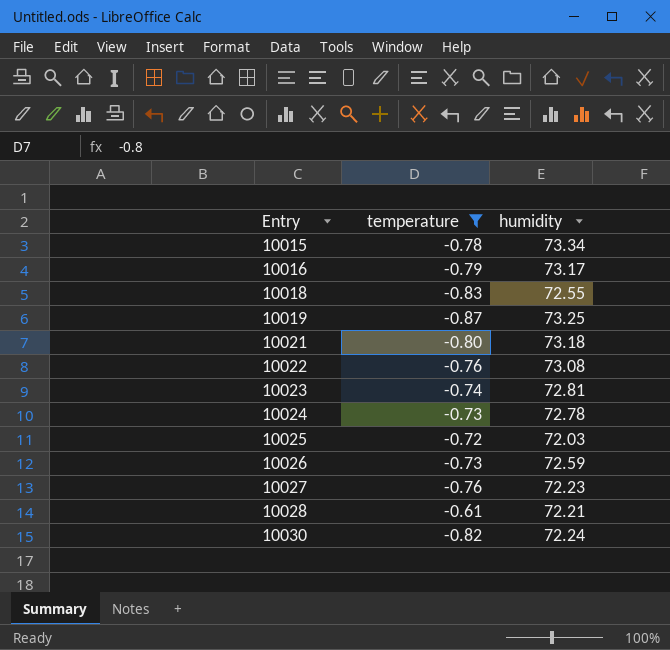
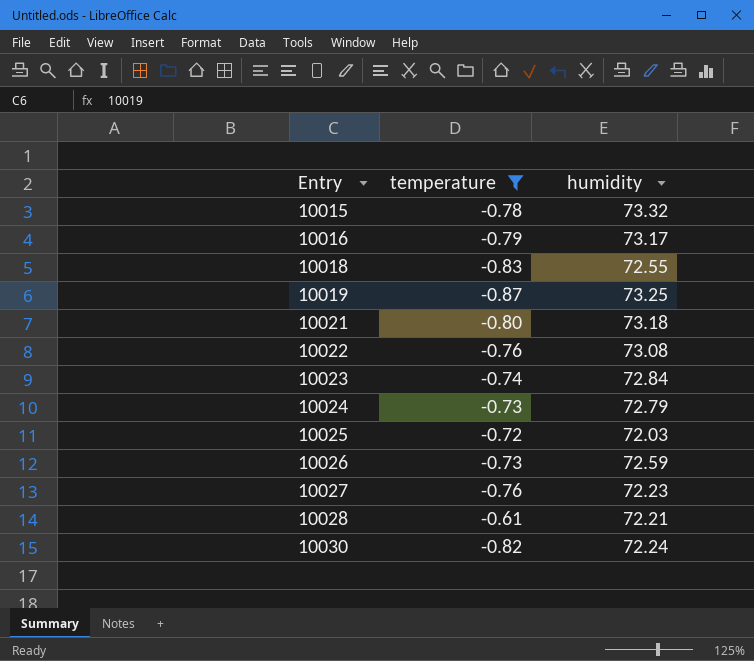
10015 | humidity: 73.34 -> 73.32
10023 | humidity: 72.81 -> 72.84
10024 | humidity: 72.78 -> 72.79

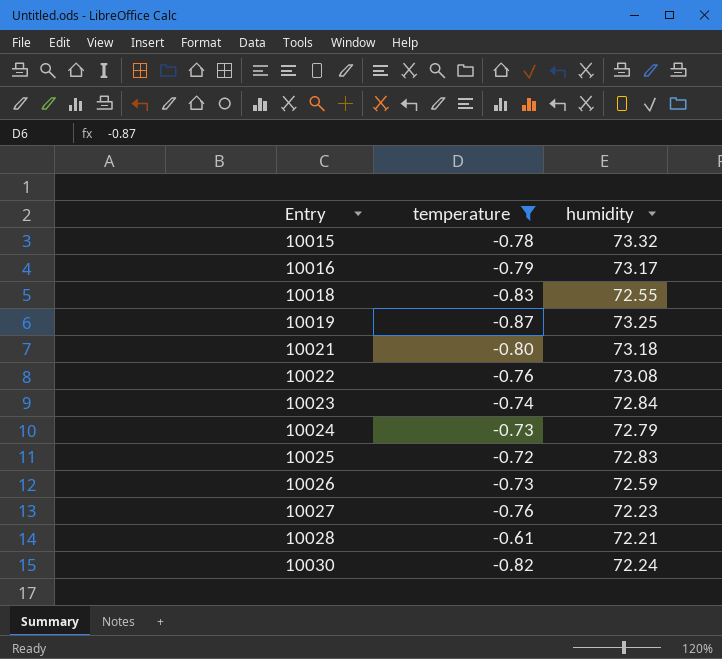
10025 | humidity: 72.03 -> 72.83

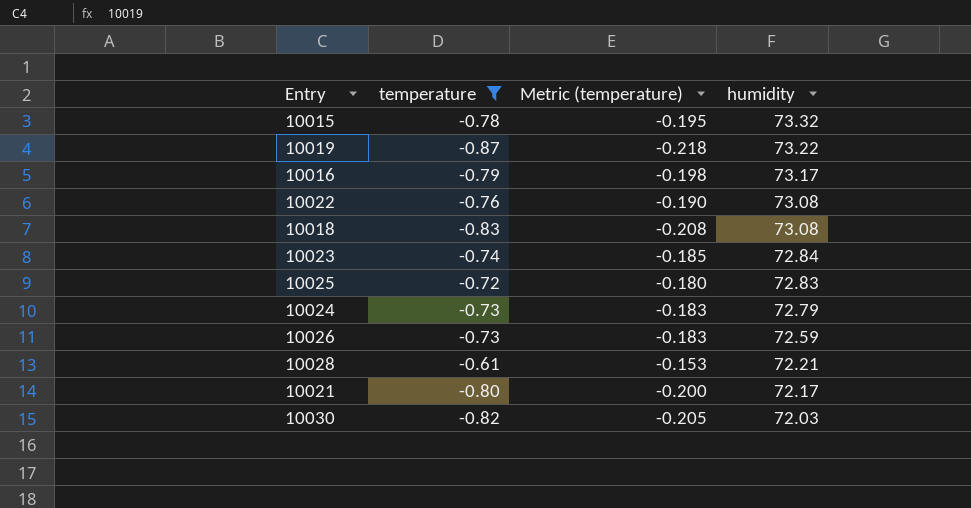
row order: Entry ascending -> humidity descending
column Metric (temperature) | formula: none -> [temperature] * 0.25
row 10027: -0.76 | 72.23 -> none
10019 | humidity: 73.25 -> 73.22
10018 | humidity: 72.55 -> 73.08
10021 | humidity: 73.18 -> 72.17
10030 | humidity: 72.24 -> 72.03

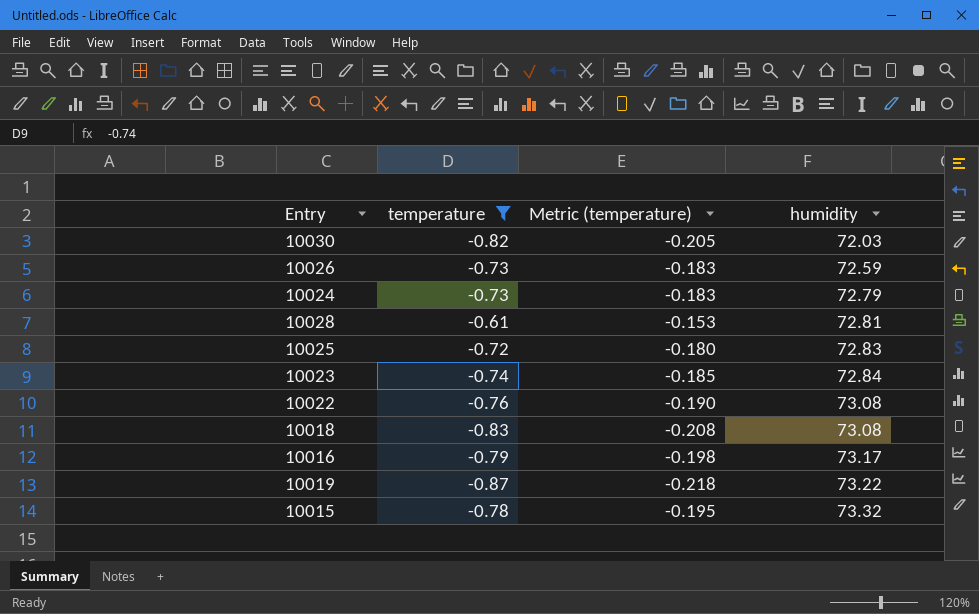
row order: humidity descending -> humidity ascending
row 10021: -0.80 | -0.200 | 72.17 -> none
10028 | humidity: 72.21 -> 72.81

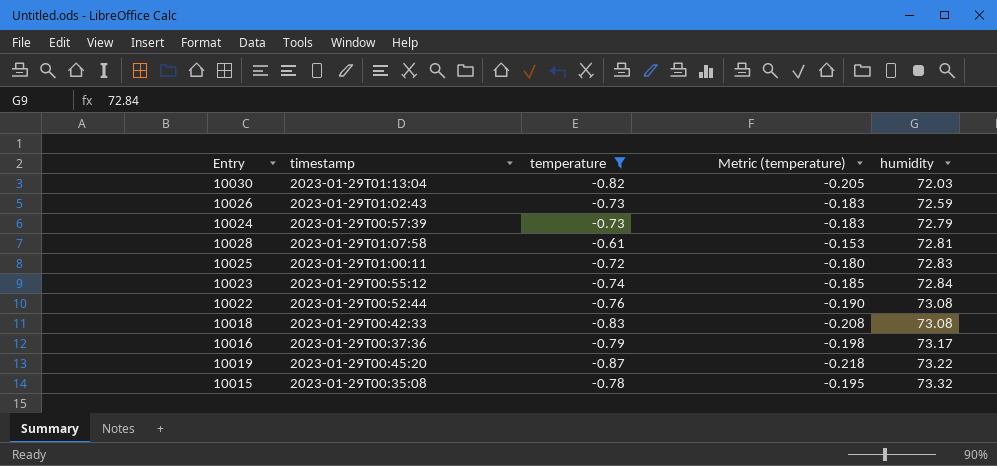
column timestamp | position: none -> 2

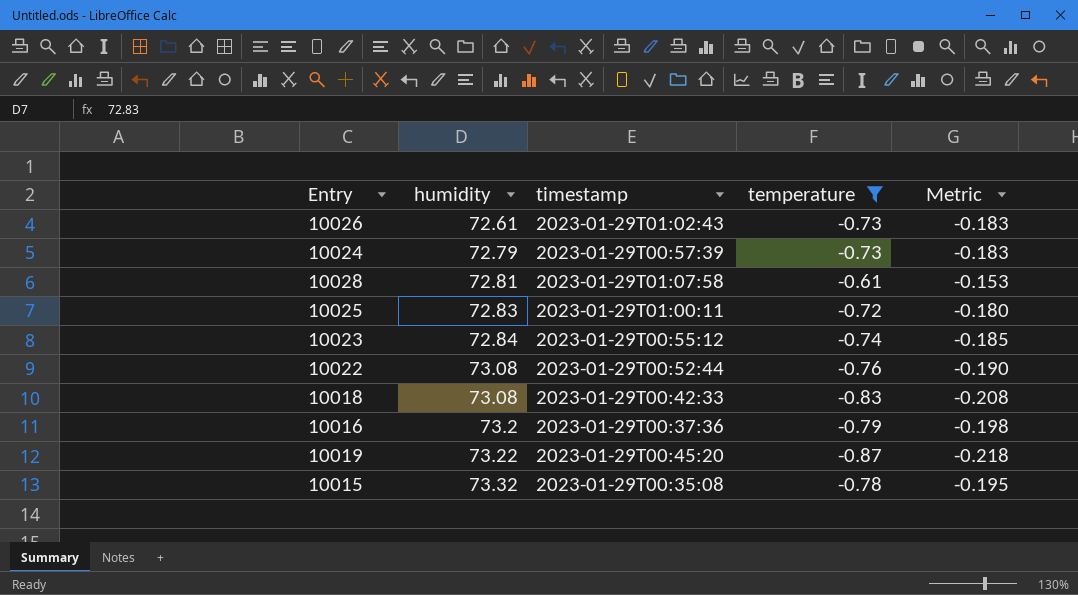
column humidity | position: 5 -> 2
column name: Metric (temperature) -> Metric
row 10030: 2023-01-29T01:13:04 | -0.82 | -0.205 | 72.03 -> none
10026 | humidity: 72.59 -> 72.61
10016 | humidity: 73.17 -> 73.2

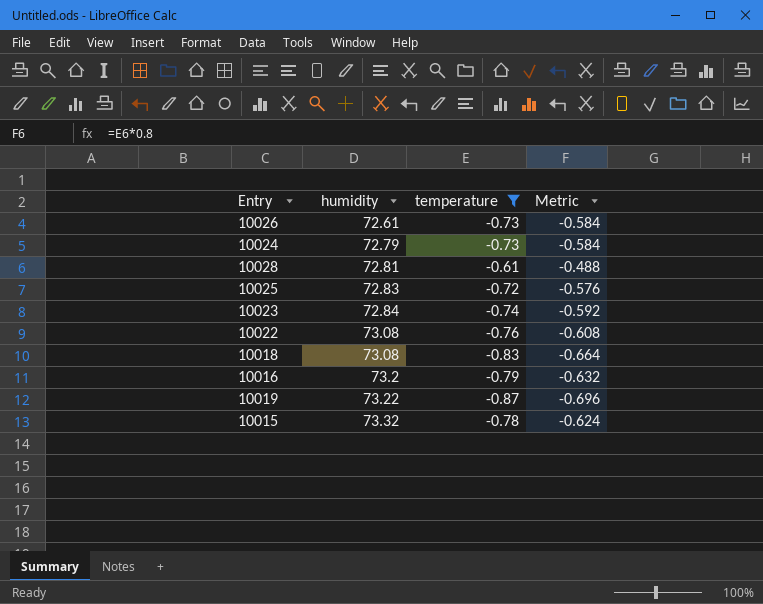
column timestamp | position: 3 -> none
column Metric | formula: [temperature] * 0.25 -> [temperature] * 0.8

